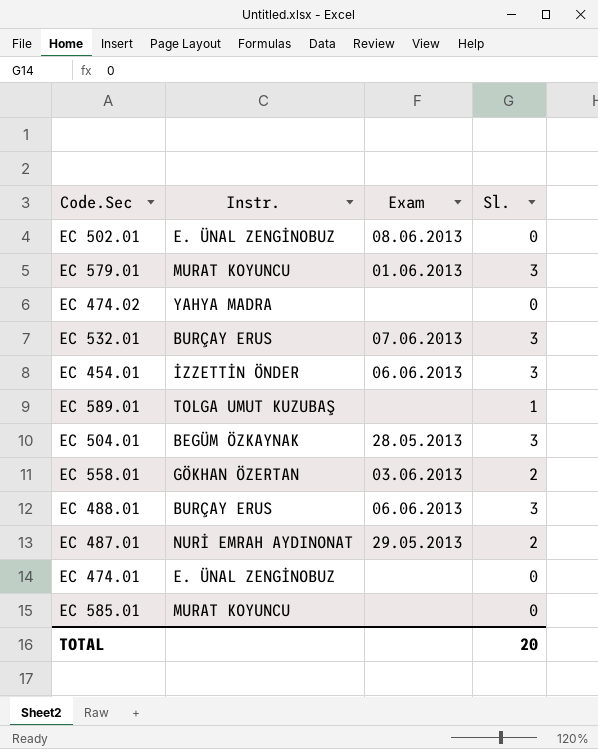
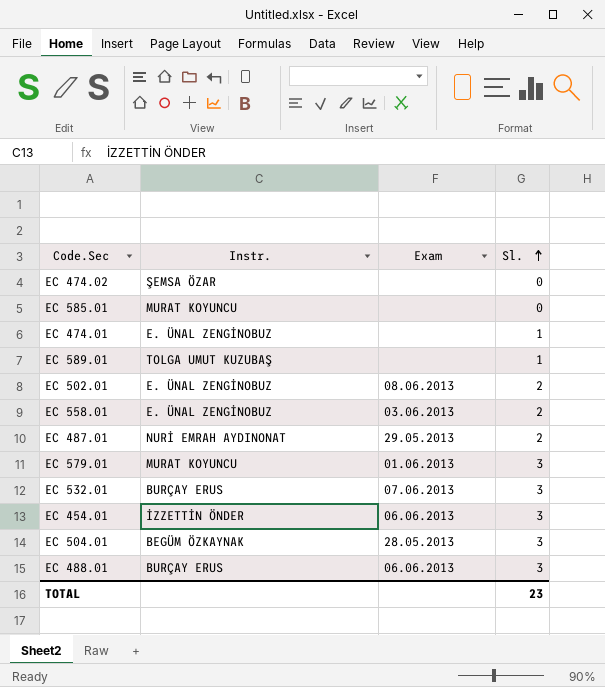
row order: none -> Sl. ascending
EC 474.02 | Instr.: YAHYA MADRA -> ŞEMSA ÖZAR
EC 474.01 | Sl.: 0 -> 1
EC 502.01 | Sl.: 0 -> 2
EC 558.01 | Instr.: GÖKHAN ÖZERTAN -> E. ÜNAL ZENGİNOBUZ
TOTAL | Sl.: 20 -> 23

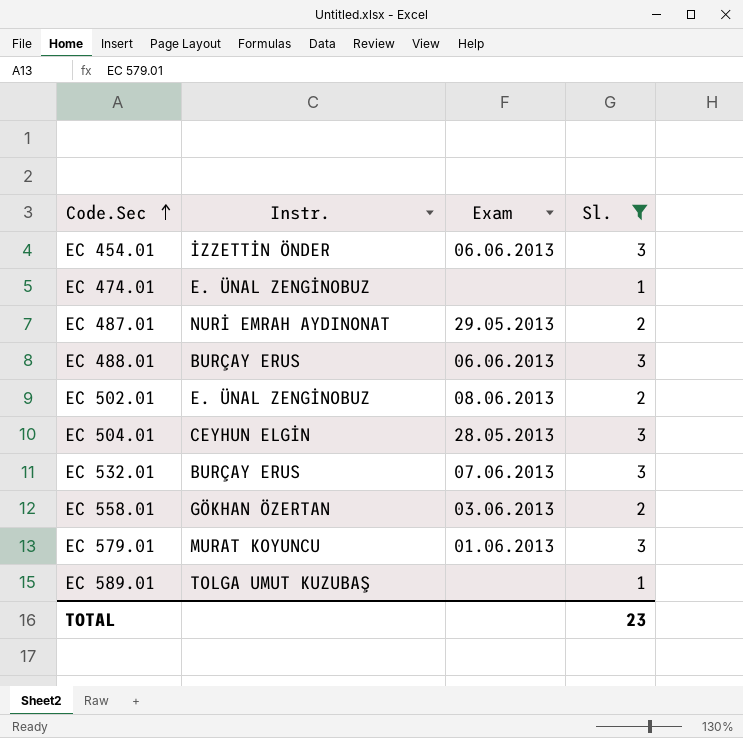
filter: none -> Sl. != 0
row order: Sl. ascending -> Code.Sec ascending
EC 504.01 | Instr.: BEGÜM ÖZKAYNAK -> CEYHUN ELGİN
EC 558.01 | Instr.: E. ÜNAL ZENGİNOBUZ -> GÖKHAN ÖZERTAN

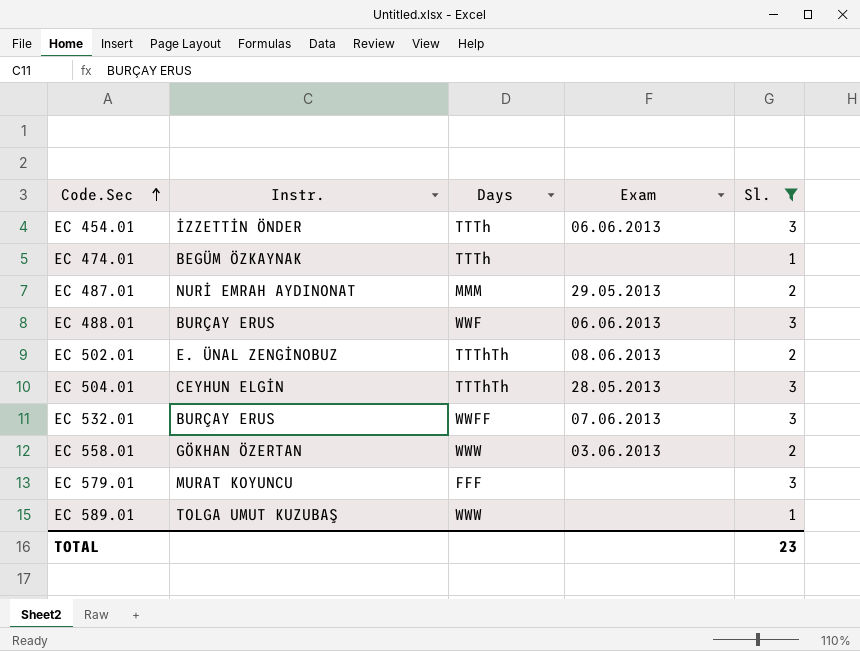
column Days | position: none -> 3
EC 474.01 | Instr.: E. ÜNAL ZENGİNOBUZ -> BEGÜM ÖZKAYNAK
EC 579.01 | Exam: 01.06.2013 -> none

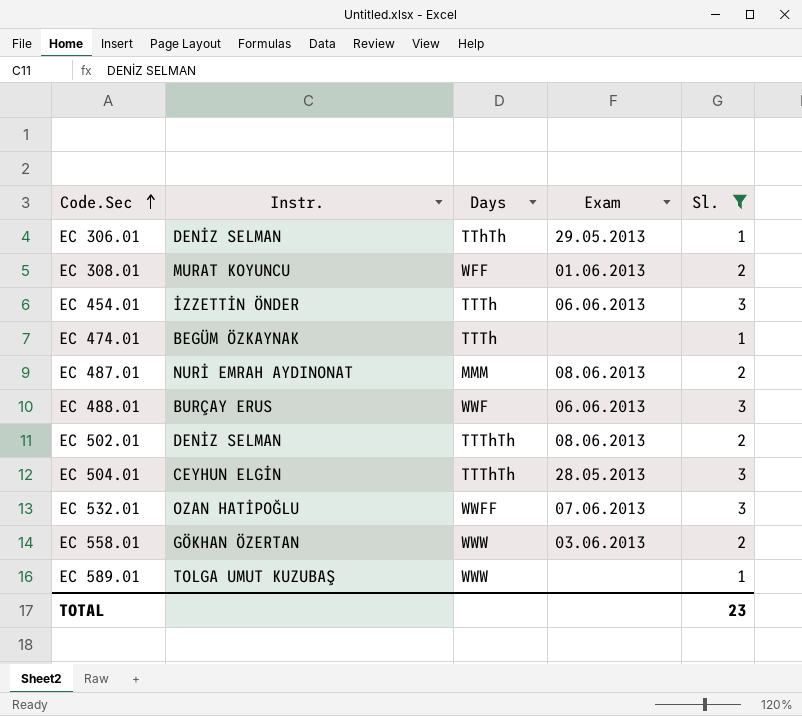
row EC 579.01: MURAT KOYUNCU | FFF | none | 3 -> none
row EC 306.01: none -> DENİZ SELMAN | TThTh | 29.05.2013 | 1
row EC 308.01: none -> MURAT KOYUNCU | WFF | 01.06.2013 | 2
EC 487.01 | Exam: 29.05.2013 -> 08.06.2013
EC 502.01 | Instr.: E. ÜNAL ZENGİNOBUZ -> DENİZ SELMAN
EC 532.01 | Instr.: BURÇAY ERUS -> OZAN HATİPOĞLU

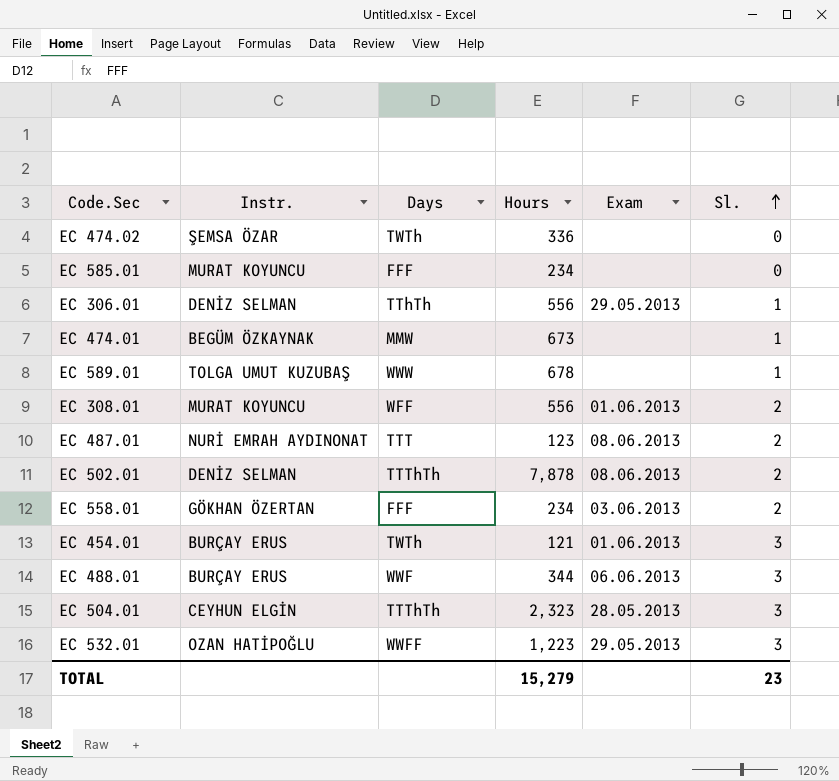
filter: Sl. != 0 -> none
row order: Code.Sec ascending -> Sl. ascending
column Hours | position: none -> 4
EC 474.01 | Days: TTTh -> MMW
EC 487.01 | Days: MMM -> TTT
EC 558.01 | Days: WWW -> FFF
EC 454.01 | Instr.: İZZETTİN ÖNDER -> BURÇAY ERUS
EC 454.01 | Days: TTTh -> TWTh
EC 454.01 | Exam: 06.06.2013 -> 01.06.2013
EC 532.01 | Exam: 07.06.2013 -> 29.05.2013

